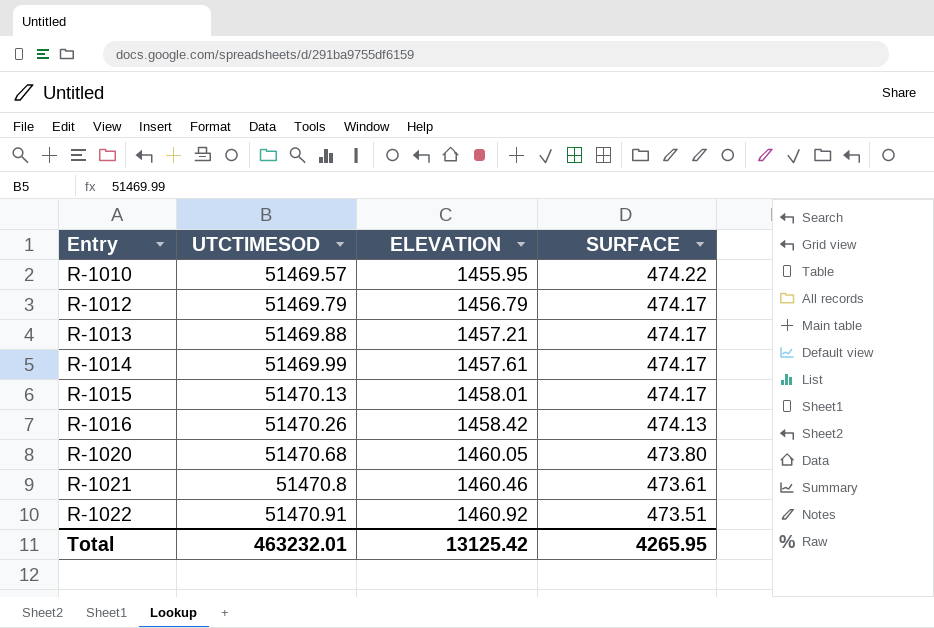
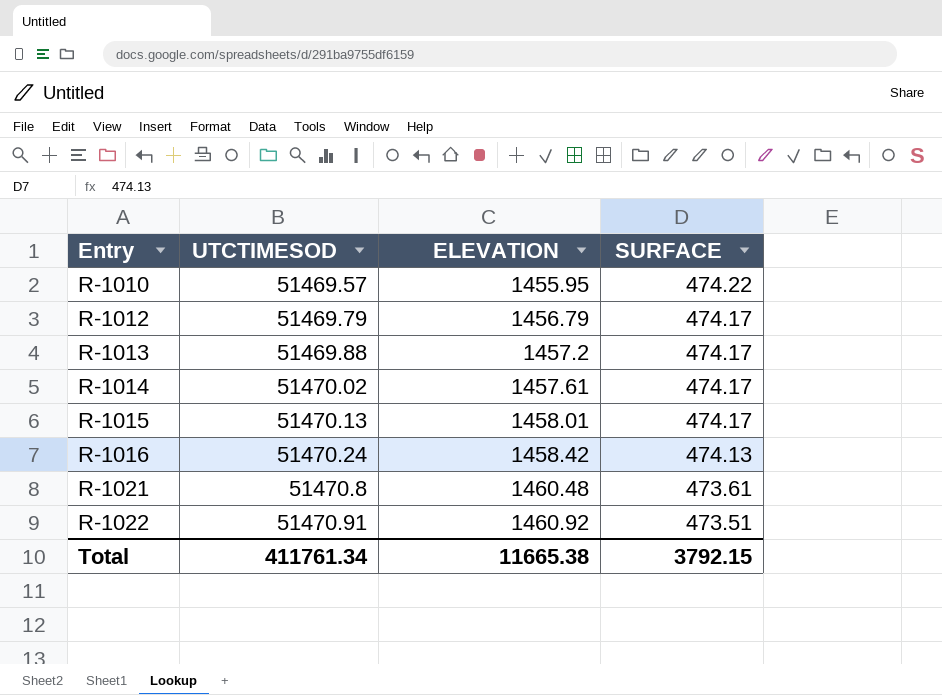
row R-1020: 51470.68 | 1460.05 | 473.80 -> none
R-1013 | ELEVATION: 1457.21 -> 1457.2
R-1014 | UTCTIMESOD: 51469.99 -> 51470.02
R-1016 | UTCTIMESOD: 51470.26 -> 51470.24
R-1021 | ELEVATION: 1460.46 -> 1460.48
Total | UTCTIMESOD: 463232.01 -> 411761.34
Total | ELEVATION: 13125.42 -> 11665.38
Total | SURFACE: 4265.95 -> 3792.15

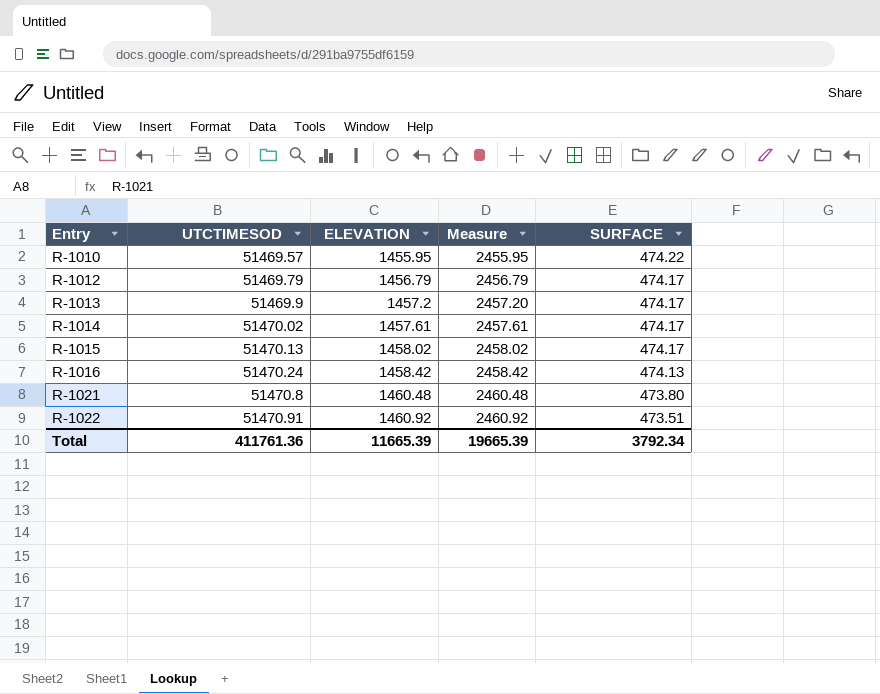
column Measure | formula: none -> [ELEVATION] + 1000
R-1013 | UTCTIMESOD: 51469.88 -> 51469.9
R-1015 | ELEVATION: 1458.01 -> 1458.02
R-1021 | SURFACE: 473.61 -> 473.80
Total | UTCTIMESOD: 411761.34 -> 411761.36
Total | ELEVATION: 11665.38 -> 11665.39
Total | SURFACE: 3792.15 -> 3792.34

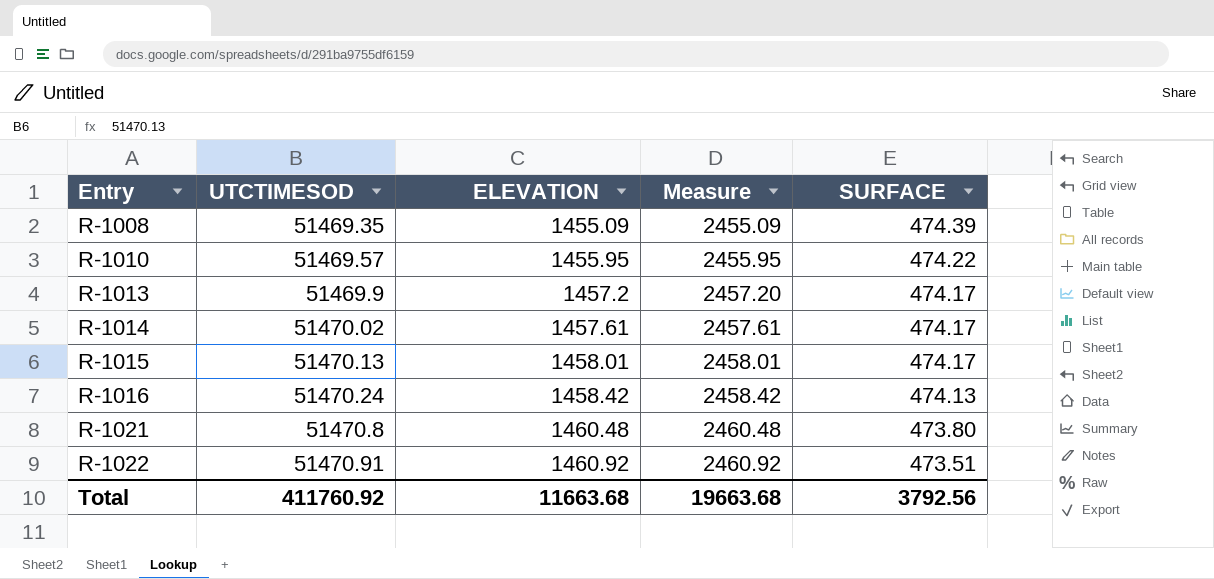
row R-1012: 51469.79 | 1456.79 | 2456.79 | 474.17 -> none
row R-1008: none -> 51469.35 | 1455.09 | 2455.09 | 474.39
R-1015 | ELEVATION: 1458.02 -> 1458.01
R-1015 | Measure: 2458.02 -> 2458.01
Total | UTCTIMESOD: 411761.36 -> 411760.92
Total | ELEVATION: 11665.39 -> 11663.68
Total | Measure: 19665.39 -> 19663.68
Total | SURFACE: 3792.34 -> 3792.56

